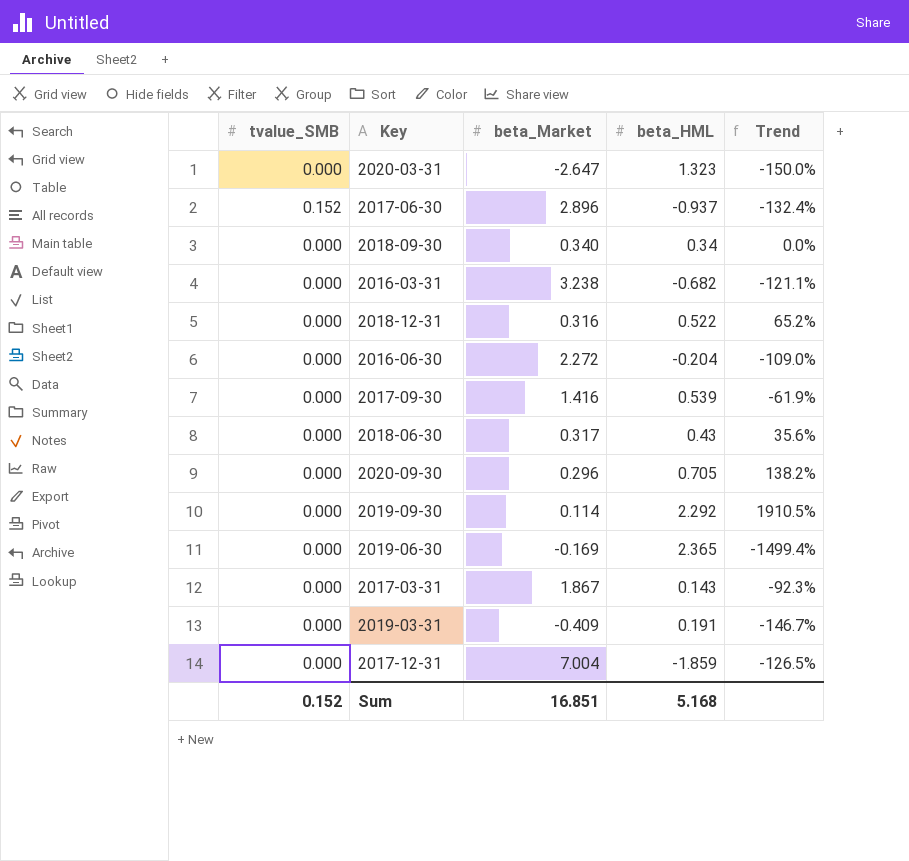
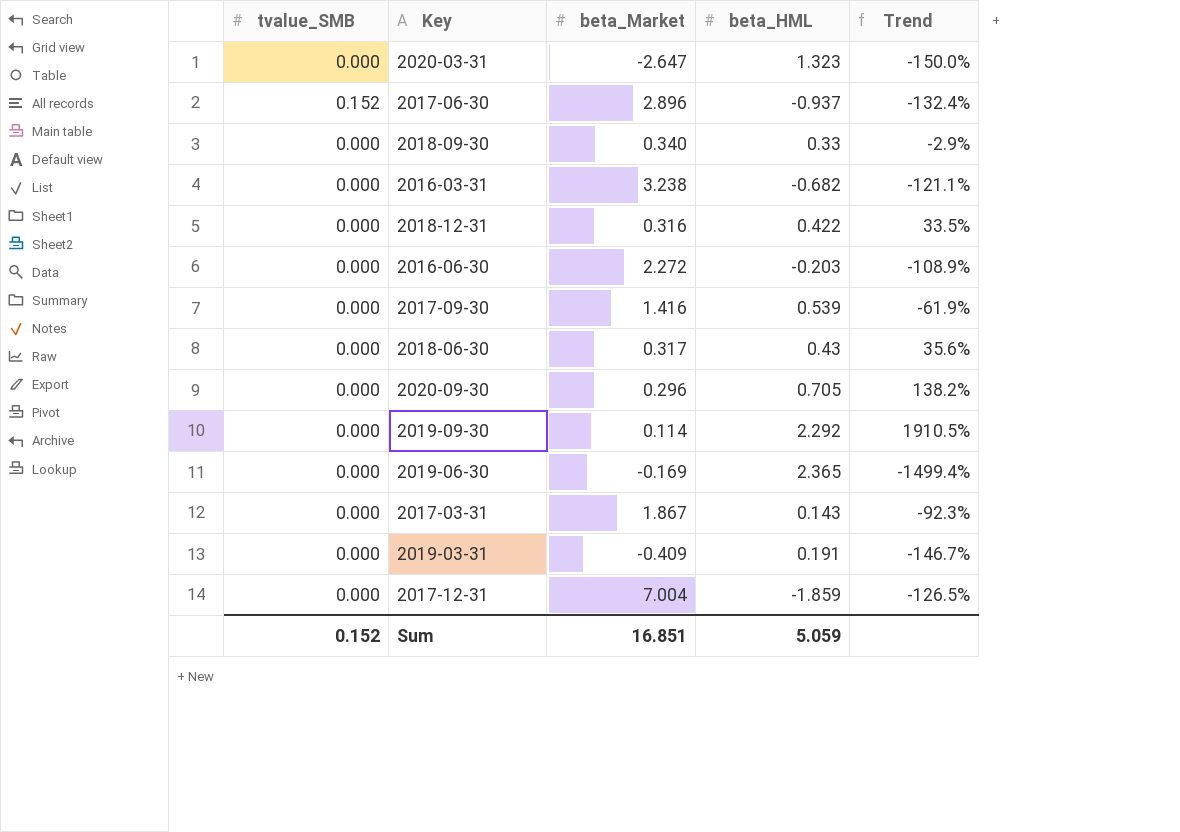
2018-09-30 | beta_HML: 0.34 -> 0.33
2018-09-30 | Trend: 0.0% -> -2.9%
2018-12-31 | beta_HML: 0.522 -> 0.422
2018-12-31 | Trend: 65.2% -> 33.5%
2016-06-30 | beta_HML: -0.204 -> -0.203
2016-06-30 | Trend: -109.0% -> -108.9%
Sum | beta_HML: 5.168 -> 5.059

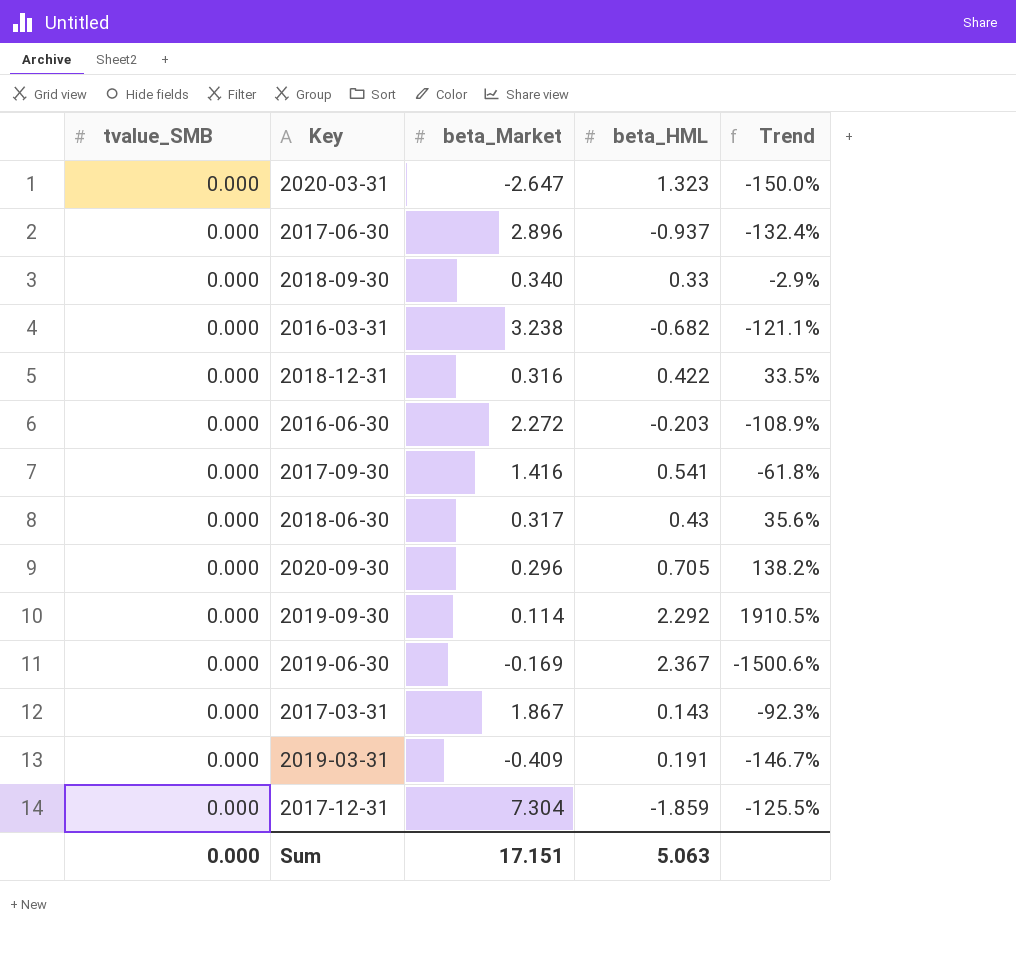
2017-06-30 | tvalue_SMB: 0.152 -> 0.000
2017-09-30 | beta_HML: 0.539 -> 0.541
2017-09-30 | Trend: -61.9% -> -61.8%
2019-06-30 | beta_HML: 2.365 -> 2.367
2019-06-30 | Trend: -1499.4% -> -1500.6%
2017-12-31 | beta_Market: 7.004 -> 7.304
2017-12-31 | Trend: -126.5% -> -125.5%
Sum | tvalue_SMB: 0.152 -> 0.000
Sum | beta_Market: 16.851 -> 17.151
Sum | beta_HML: 5.059 -> 5.063

